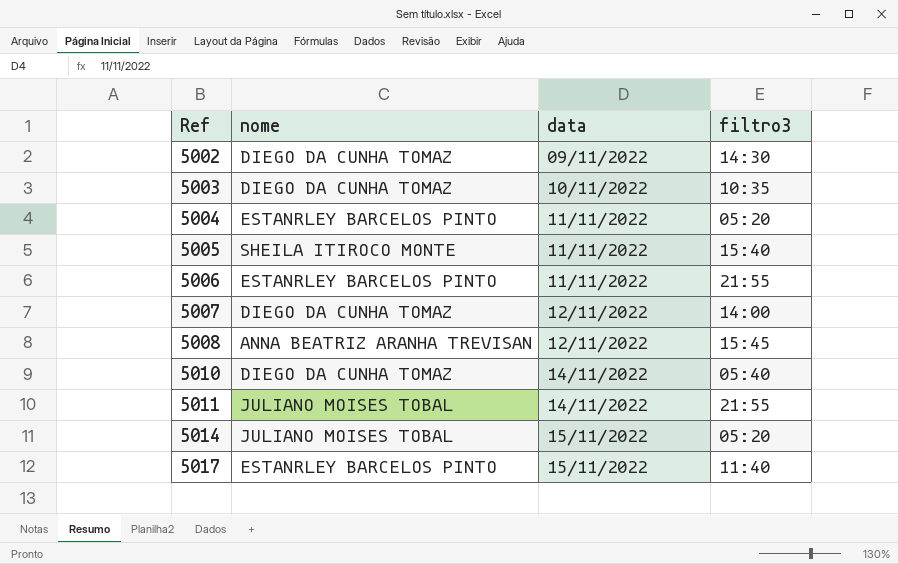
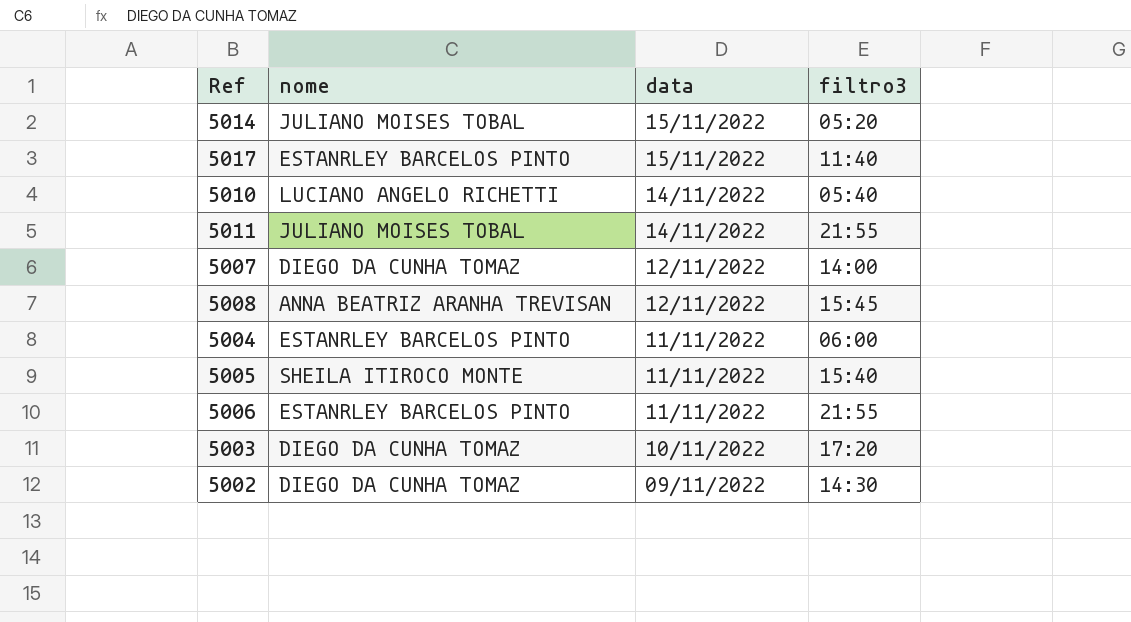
row order: Ref ascending -> data descending
5010 | nome: DIEGO DA CUNHA TOMAZ -> LUCIANO ANGELO RICHETTI
5004 | filtro3: 05:20 -> 06:00
5003 | filtro3: 10:35 -> 17:20

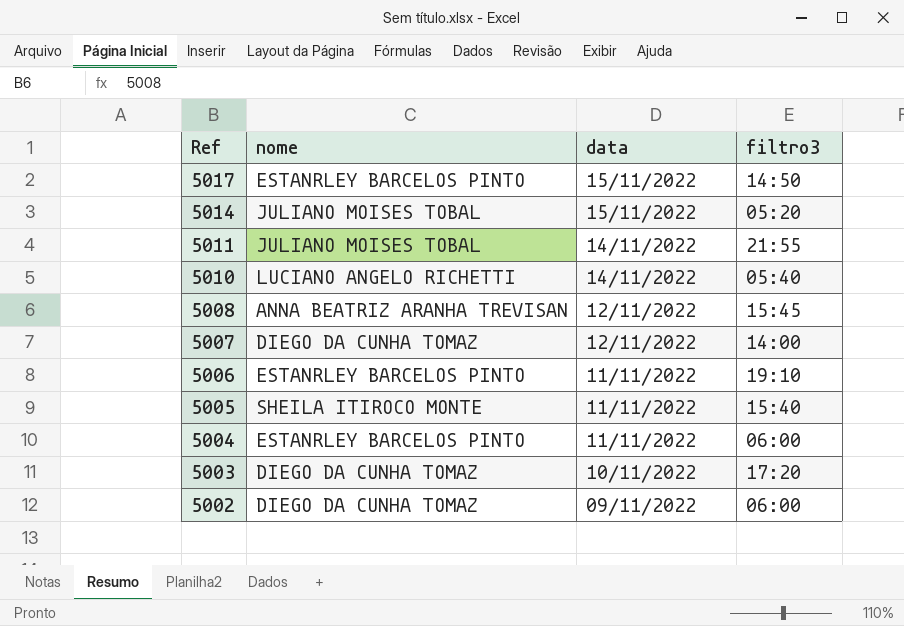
row order: data descending -> Ref descending
5017 | filtro3: 11:40 -> 14:50
5006 | filtro3: 21:55 -> 19:10
5002 | filtro3: 14:30 -> 06:00

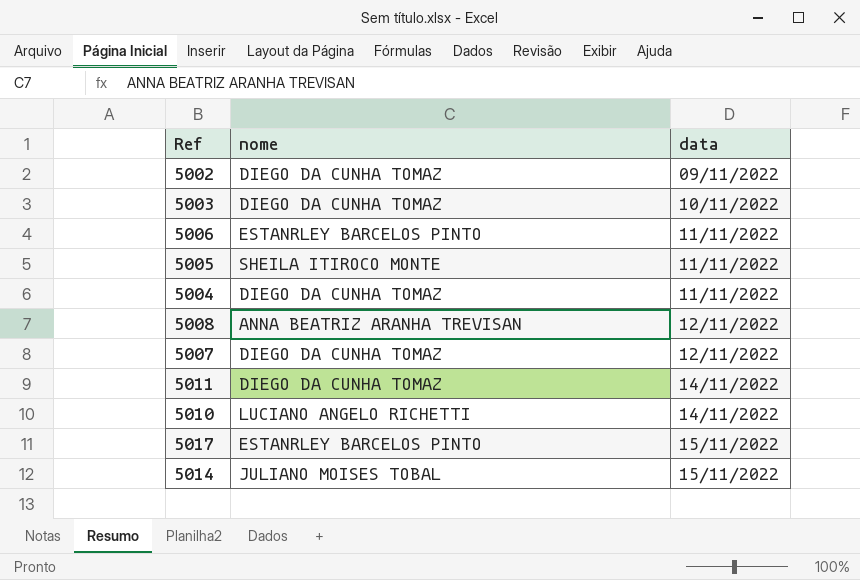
row order: Ref descending -> data ascending
column filtro3 | position: 4 -> none
5004 | nome: ESTANRLEY BARCELOS PINTO -> DIEGO DA CUNHA TOMAZ
5011 | nome: JULIANO MOISES TOBAL -> DIEGO DA CUNHA TOMAZ

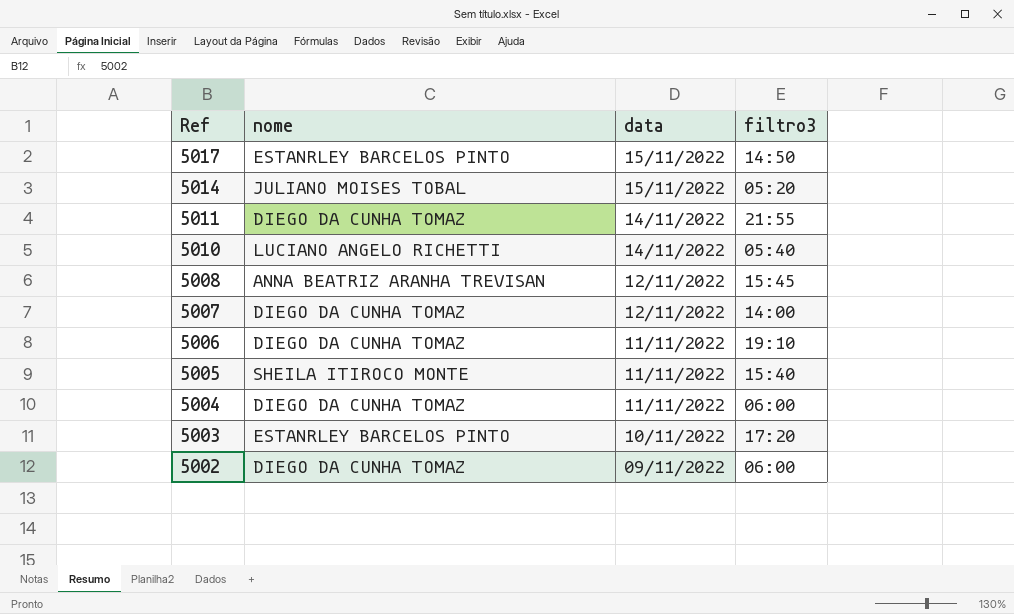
row order: data ascending -> Ref descending
column filtro3 | position: none -> 4
5006 | nome: ESTANRLEY BARCELOS PINTO -> DIEGO DA CUNHA TOMAZ
5003 | nome: DIEGO DA CUNHA TOMAZ -> ESTANRLEY BARCELOS PINTO

